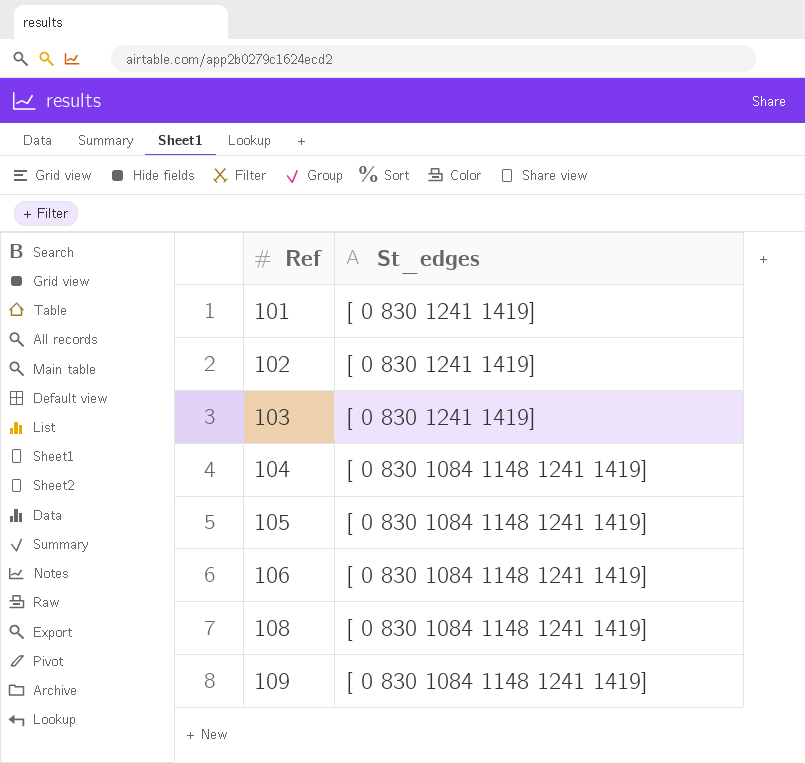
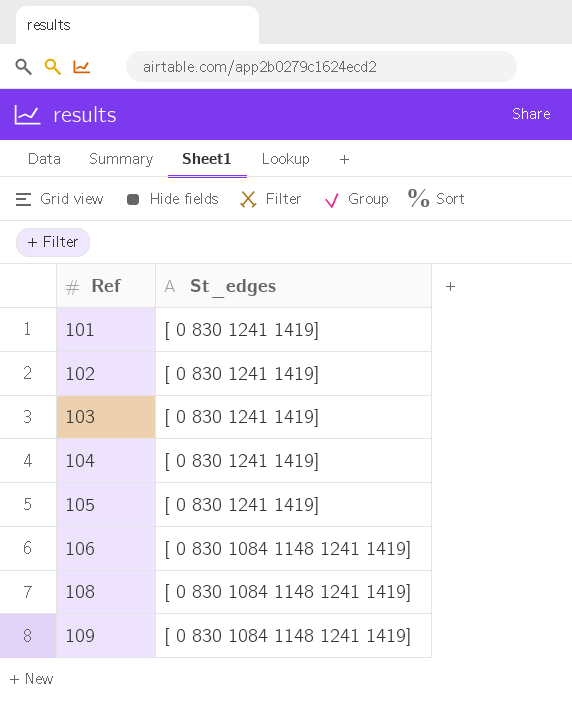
104 | St_edges: [ 0 830 1084 1148 1241 1419] -> [ 0 830 1241 1419]
105 | St_edges: [ 0 830 1084 1148 1241 1419] -> [ 0 830 1241 1419]

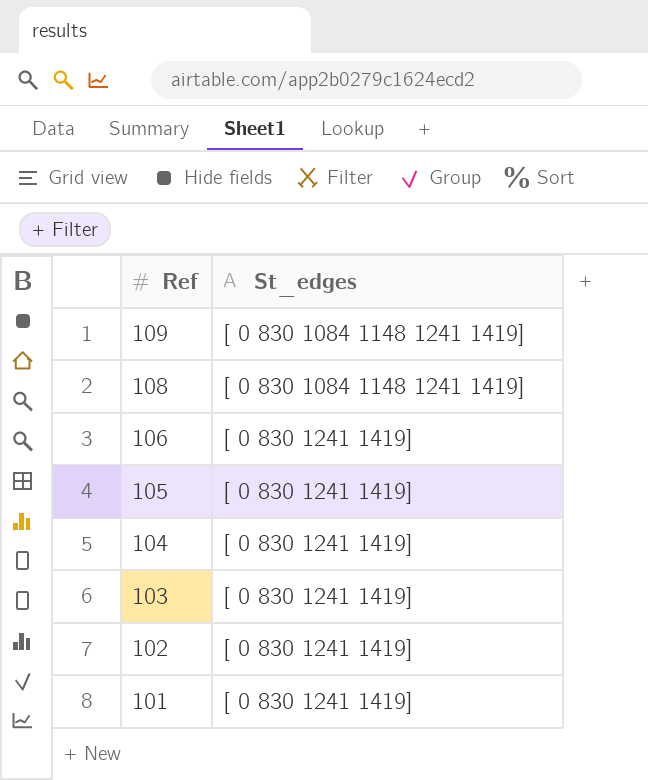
row order: Ref ascending -> Ref descending
106 | St_edges: [ 0 830 1084 1148 1241 1419] -> [ 0 830 1241 1419]

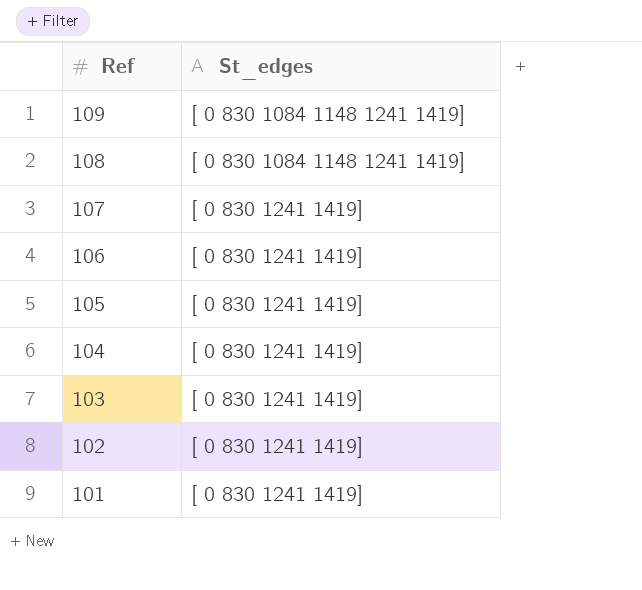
row 107: none -> [ 0 830 1241 1419]

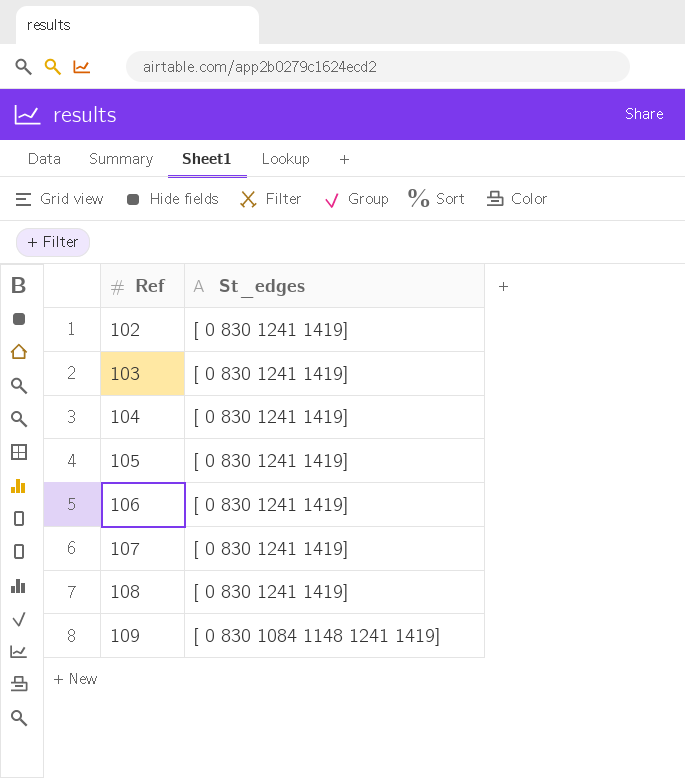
row order: Ref descending -> Ref ascending
row 101: [ 0 830 1241 1419] -> none
108 | St_edges: [ 0 830 1084 1148 1241 1419] -> [ 0 830 1241 1419]

